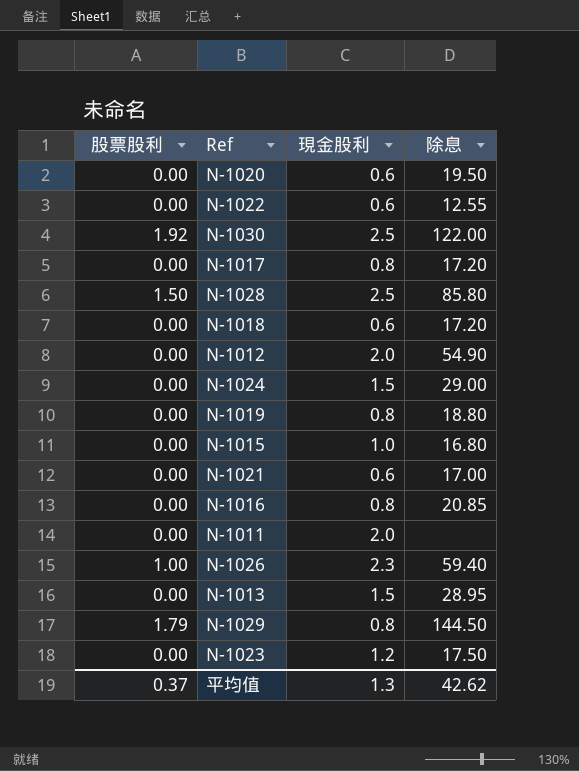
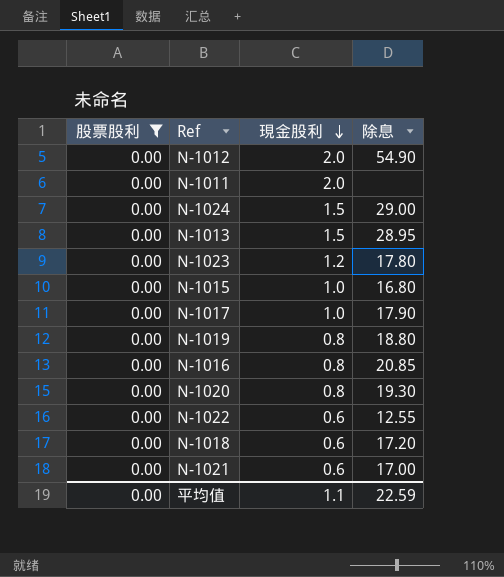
filter: none -> 股票股利 = 0.00
row order: none -> 現金股利 descending
N-1023 | 除息: 17.50 -> 17.80
N-1017 | 現金股利: 0.8 -> 1.0
N-1017 | 除息: 17.20 -> 17.90
N-1020 | 現金股利: 0.6 -> 0.8
N-1020 | 除息: 19.50 -> 19.30
平均值 | 股票股利: 0.37 -> 0.00
平均值 | 現金股利: 1.3 -> 1.1
平均值 | 除息: 42.62 -> 22.59

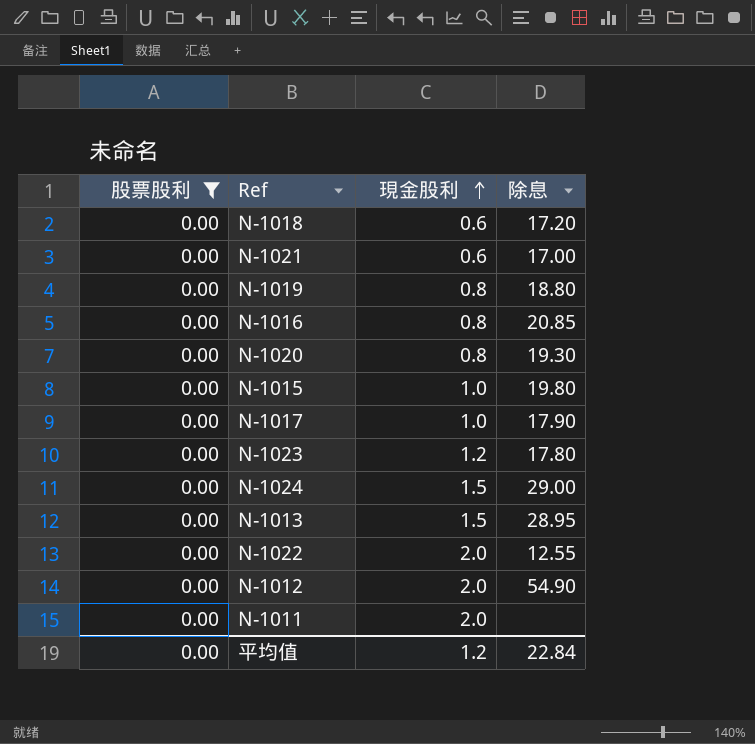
row order: 現金股利 descending -> 現金股利 ascending
N-1015 | 除息: 16.80 -> 19.80
N-1022 | 現金股利: 0.6 -> 2.0
平均值 | 現金股利: 1.1 -> 1.2
平均值 | 除息: 22.59 -> 22.84

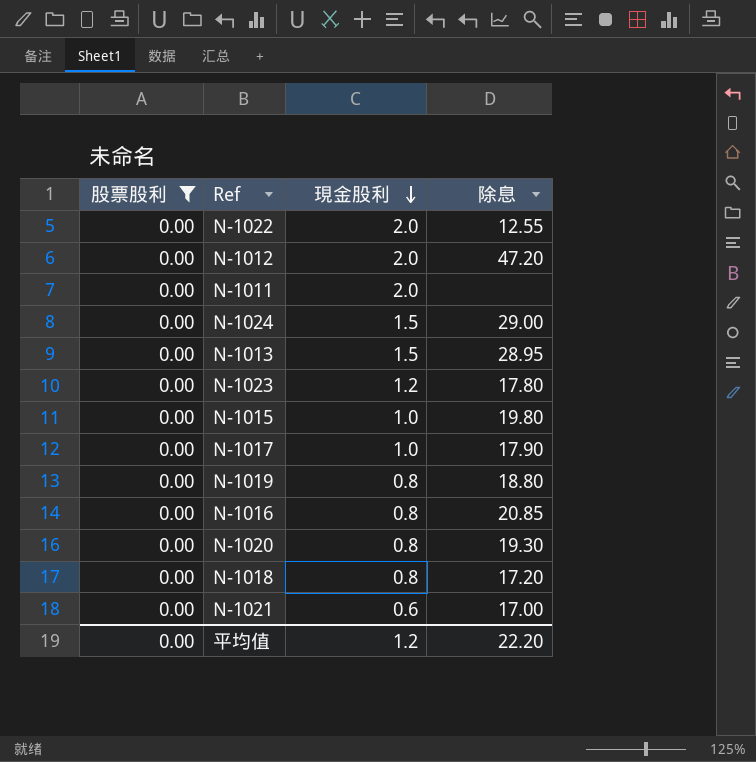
row order: 現金股利 ascending -> 現金股利 descending
N-1012 | 除息: 54.90 -> 47.20
N-1018 | 現金股利: 0.6 -> 0.8
平均值 | 除息: 22.84 -> 22.20

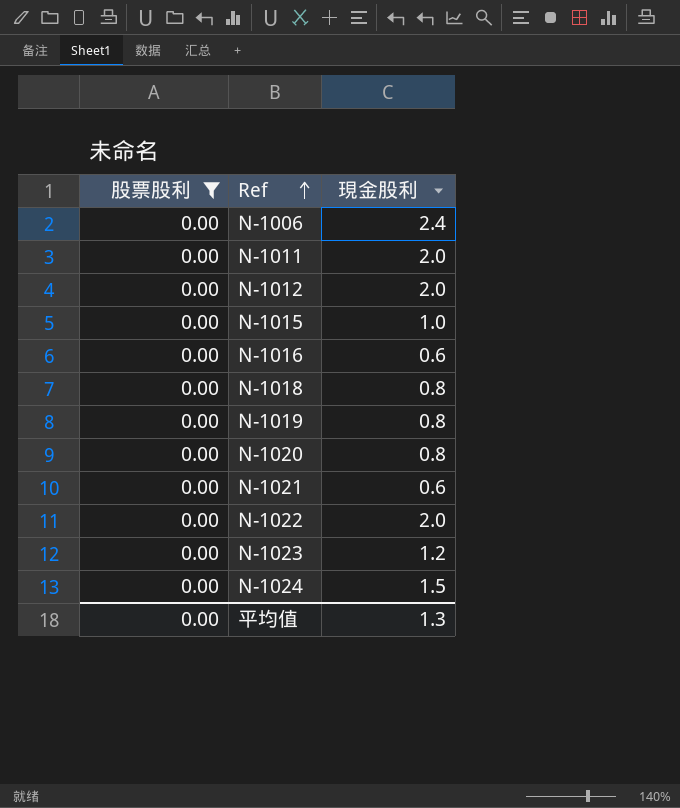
row order: 現金股利 descending -> Ref ascending
column 除息 | position: 4 -> none
row N-1013: 0.00 | 1.5 | 28.95 -> none
row N-1017: 0.00 | 1.0 | 17.90 -> none
row N-1006: none -> 0.00 | 2.4
N-1016 | 現金股利: 0.8 -> 0.6
平均值 | 現金股利: 1.2 -> 1.3

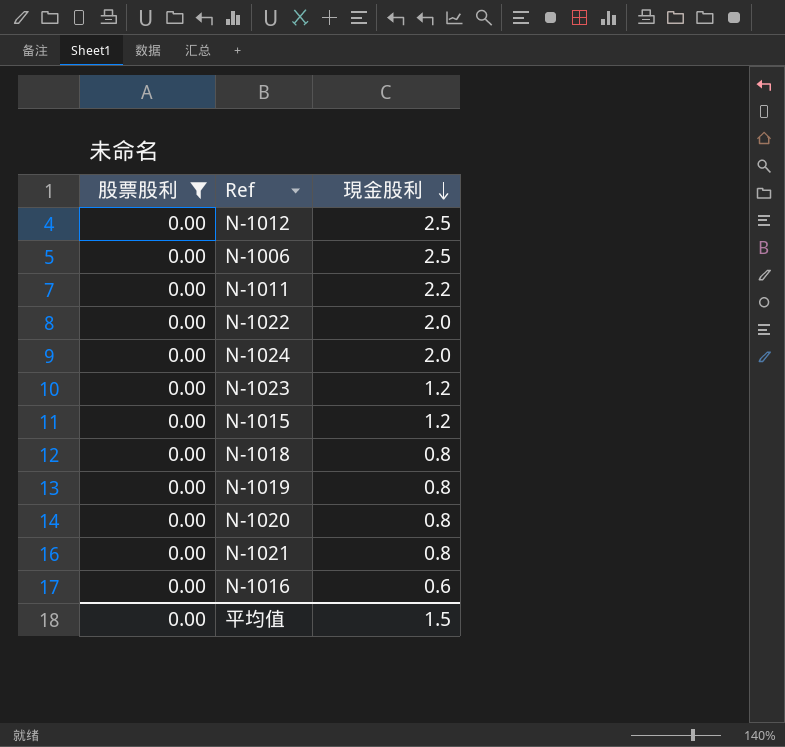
row order: Ref ascending -> 現金股利 descending
N-1012 | 現金股利: 2.0 -> 2.5
N-1006 | 現金股利: 2.4 -> 2.5
N-1011 | 現金股利: 2.0 -> 2.2
N-1024 | 現金股利: 1.5 -> 2.0
N-1015 | 現金股利: 1.0 -> 1.2
N-1021 | 現金股利: 0.6 -> 0.8
平均值 | 現金股利: 1.3 -> 1.5

